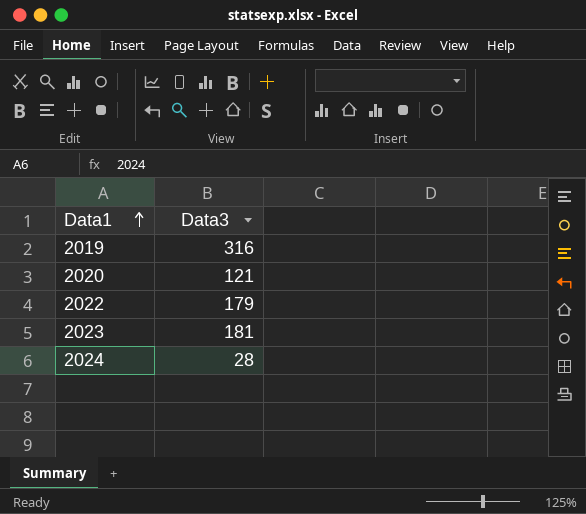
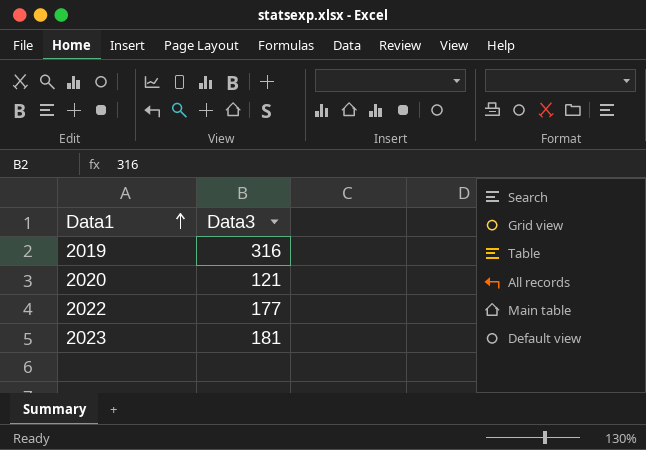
row 2024: 28 -> none
2022 | Data3: 179 -> 177

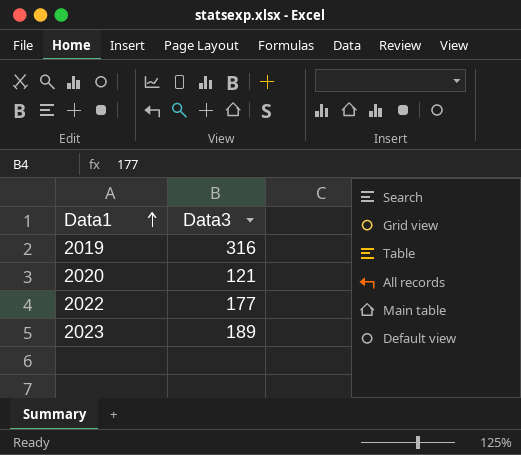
2023 | Data3: 181 -> 189

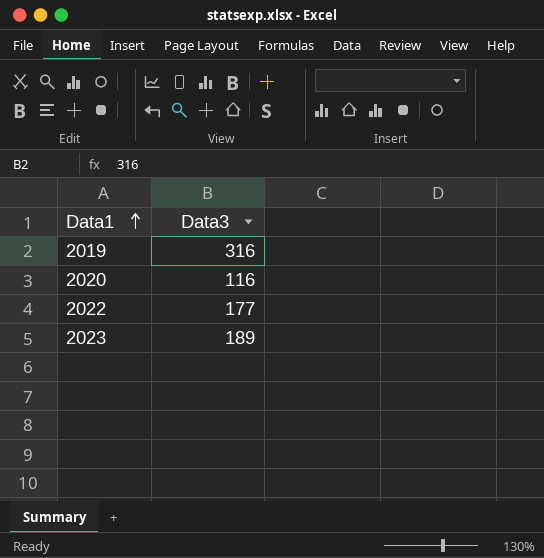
2020 | Data3: 121 -> 116

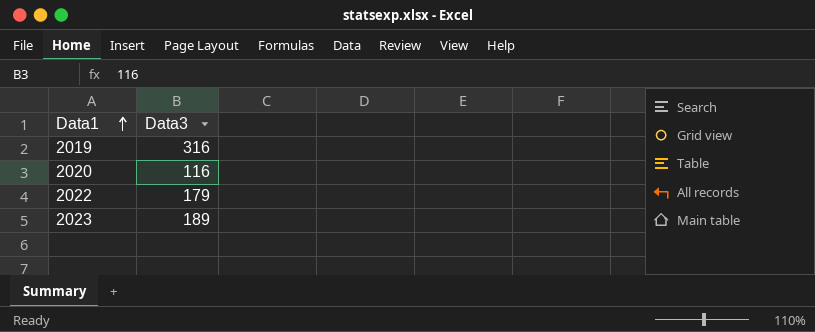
2022 | Data3: 177 -> 179

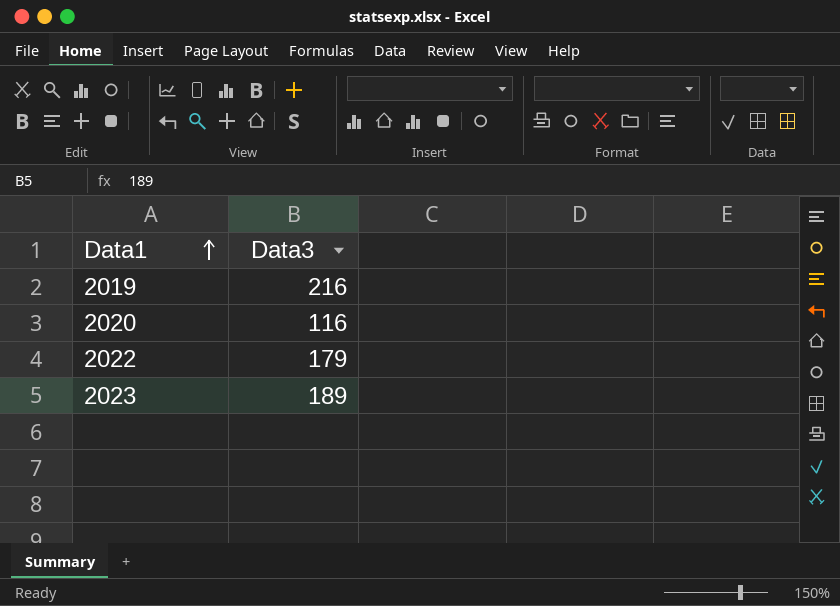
2019 | Data3: 316 -> 216

